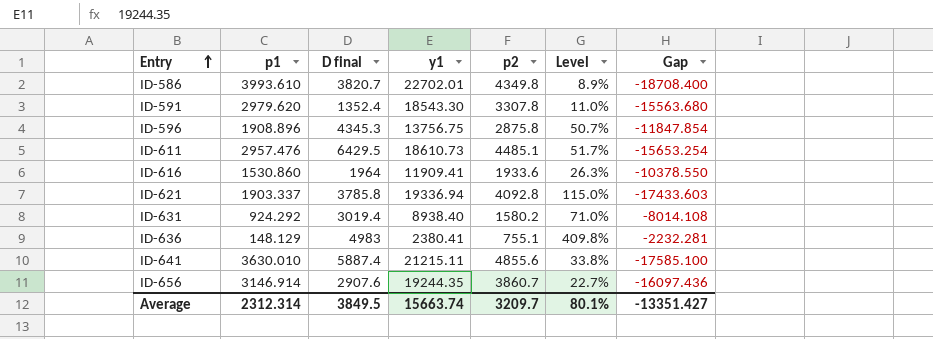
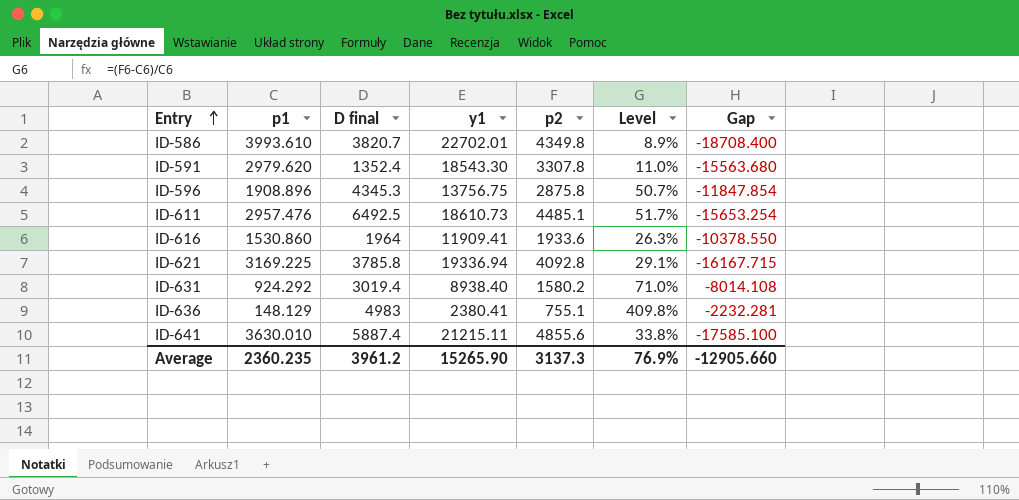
row ID-656: 3146.914 | 2907.6 | 19244.35 | 3860.7 | 22.7% | -16097.436 -> none
ID-611 | D final: 6429.5 -> 6492.5
ID-621 | p1: 1903.337 -> 3169.225
ID-621 | Level: 115.0% -> 29.1%
ID-621 | Gap: -17433.603 -> -16167.715
Average | p1: 2312.314 -> 2360.235
Average | D final: 3849.5 -> 3961.2
Average | y1: 15663.74 -> 15265.90
Average | p2: 3209.7 -> 3137.3
Average | Level: 80.1% -> 76.9%
Average | Gap: -13351.427 -> -12905.660

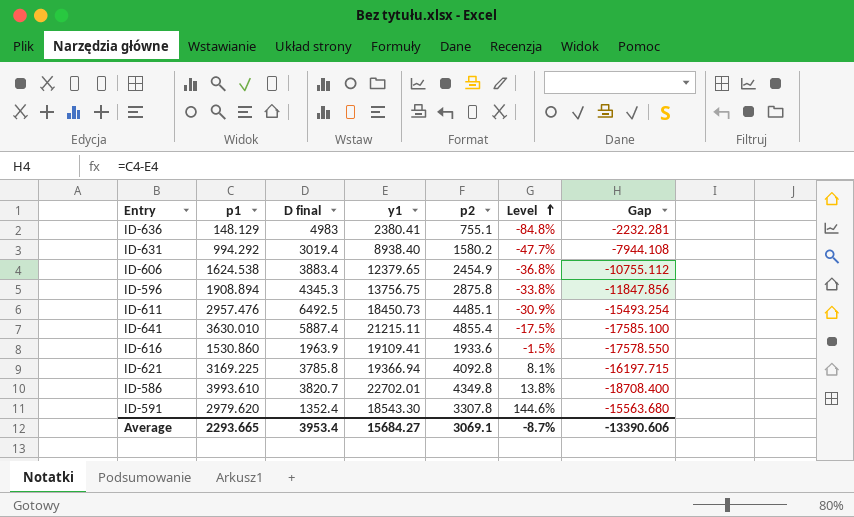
row order: Entry ascending -> Level ascending
column Level | formula: ([p2] - [p1]) / [p1] -> ([p2] - [D final]) / [D final]
ID-631 | p1: 924.292 -> 994.292
ID-631 | Gap: -8014.108 -> -7944.108
row ID-606: none -> 1624.538 | 3883.4 | 12379.65 | 2454.9 | -36.8% | -10755.112
ID-596 | p1: 1908.896 -> 1908.894
ID-596 | Gap: -11847.854 -> -11847.856
ID-611 | y1: 18610.73 -> 18450.73
ID-611 | Gap: -15653.254 -> -15493.254
ID-641 | p2: 4855.6 -> 4855.4
ID-616 | D final: 1964 -> 1963.9
ID-616 | y1: 11909.41 -> 19109.41
ID-616 | Gap: -10378.550 -> -17578.550
ID-621 | y1: 19336.94 -> 19366.94
ID-621 | Gap: -16167.715 -> -16197.715
Average | p1: 2360.235 -> 2293.665
Average | D final: 3961.2 -> 3953.4
Average | y1: 15265.90 -> 15684.27
Average | p2: 3137.3 -> 3069.1
Average | Level: 76.9% -> -8.7%
Average | Gap: -12905.660 -> -13390.606

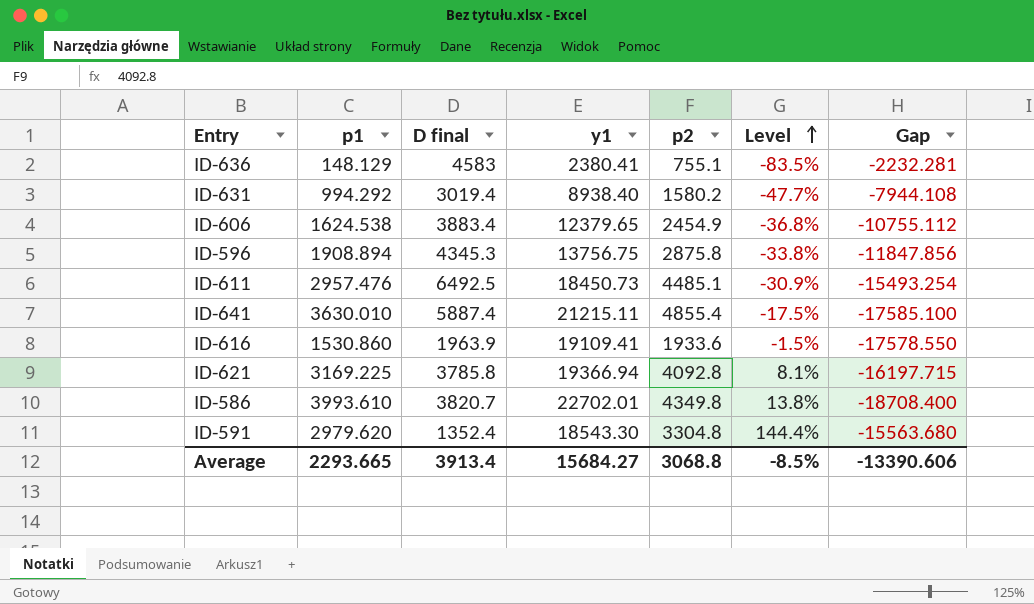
ID-636 | D final: 4983 -> 4583
ID-636 | Level: -84.8% -> -83.5%
ID-591 | p2: 3307.8 -> 3304.8
ID-591 | Level: 144.6% -> 144.4%
Average | D final: 3953.4 -> 3913.4
Average | p2: 3069.1 -> 3068.8
Average | Level: -8.7% -> -8.5%

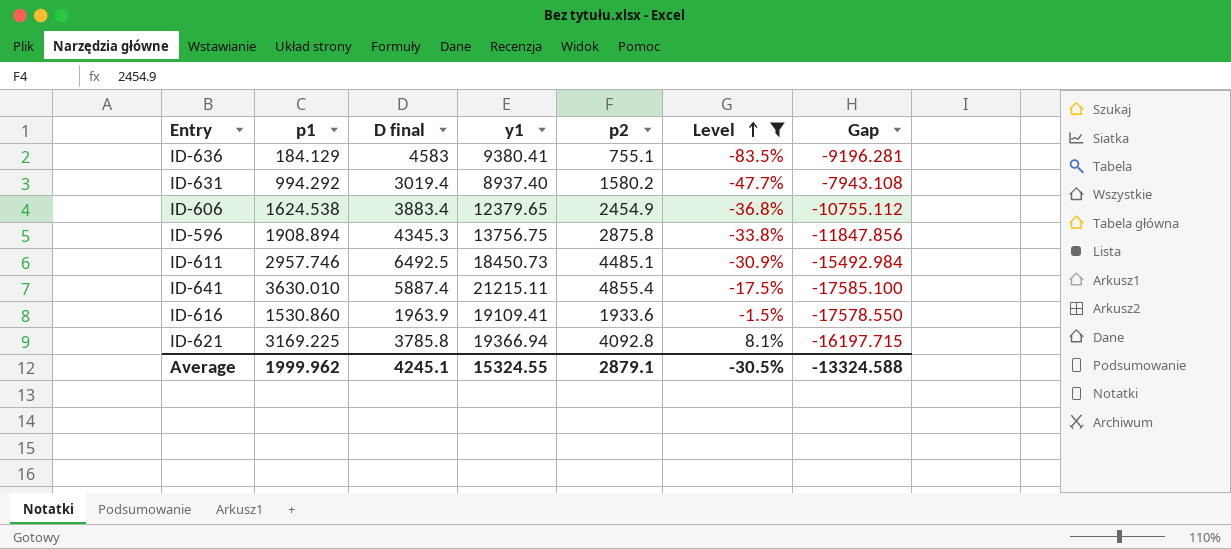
filter: none -> Level <= 8.1%
ID-636 | p1: 148.129 -> 184.129
ID-636 | y1: 2380.41 -> 9380.41
ID-636 | Gap: -2232.281 -> -9196.281
ID-631 | y1: 8938.40 -> 8937.40
ID-631 | Gap: -7944.108 -> -7943.108
ID-611 | p1: 2957.476 -> 2957.746
ID-611 | Gap: -15493.254 -> -15492.984
Average | p1: 2293.665 -> 1999.962
Average | D final: 3913.4 -> 4245.1
Average | y1: 15684.27 -> 15324.55
Average | p2: 3068.8 -> 2879.1
Average | Level: -8.5% -> -30.5%
Average | Gap: -13390.606 -> -13324.588

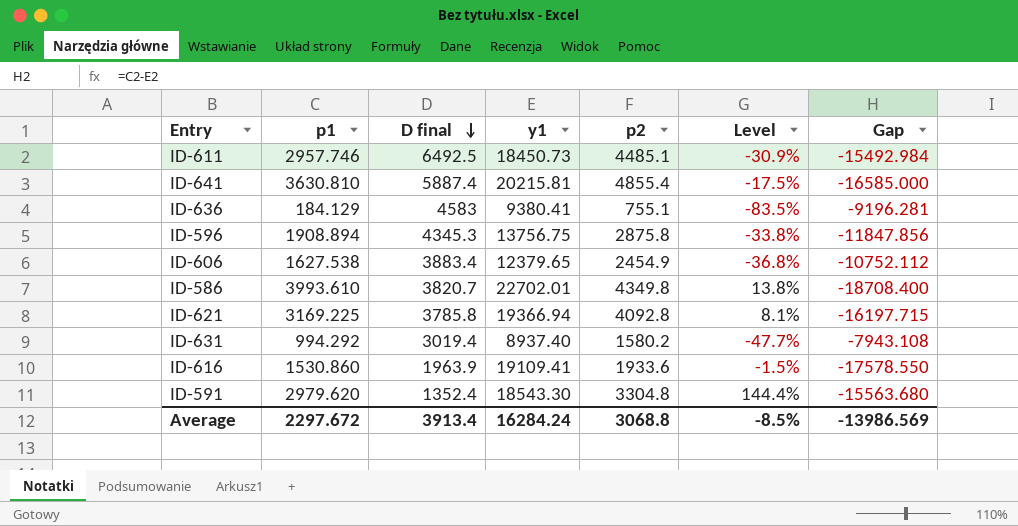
filter: Level <= 8.1% -> none
row order: Level ascending -> D final descending
ID-641 | p1: 3630.010 -> 3630.810
ID-641 | y1: 21215.11 -> 20215.81
ID-641 | Gap: -17585.100 -> -16585.000
ID-606 | p1: 1624.538 -> 1627.538
ID-606 | Gap: -10755.112 -> -10752.112
Average | p1: 1999.962 -> 2297.672
Average | D final: 4245.1 -> 3913.4
Average | y1: 15324.55 -> 16284.24
Average | p2: 2879.1 -> 3068.8
Average | Level: -30.5% -> -8.5%
Average | Gap: -13324.588 -> -13986.569

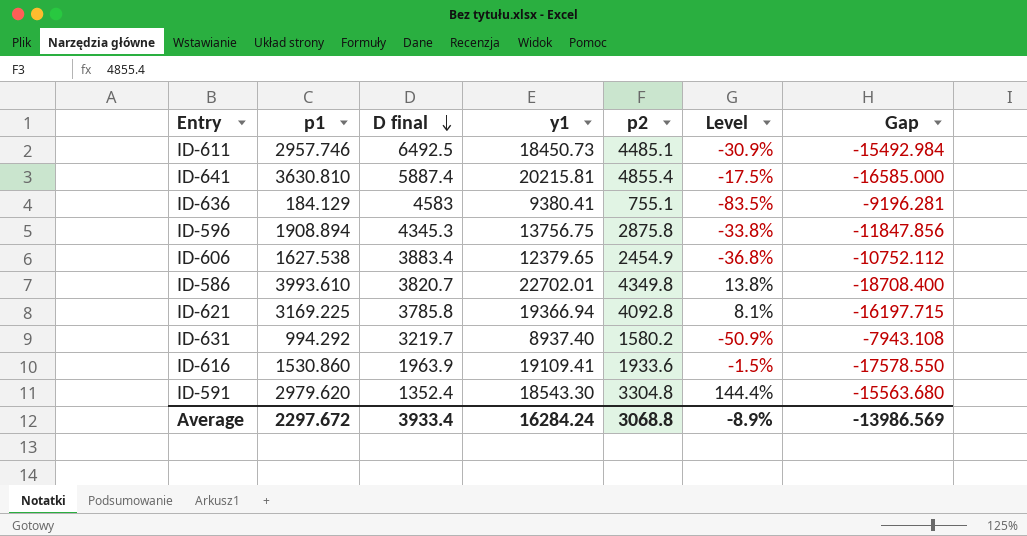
ID-631 | D final: 3019.4 -> 3219.7
ID-631 | Level: -47.7% -> -50.9%
Average | D final: 3913.4 -> 3933.4
Average | Level: -8.5% -> -8.9%

